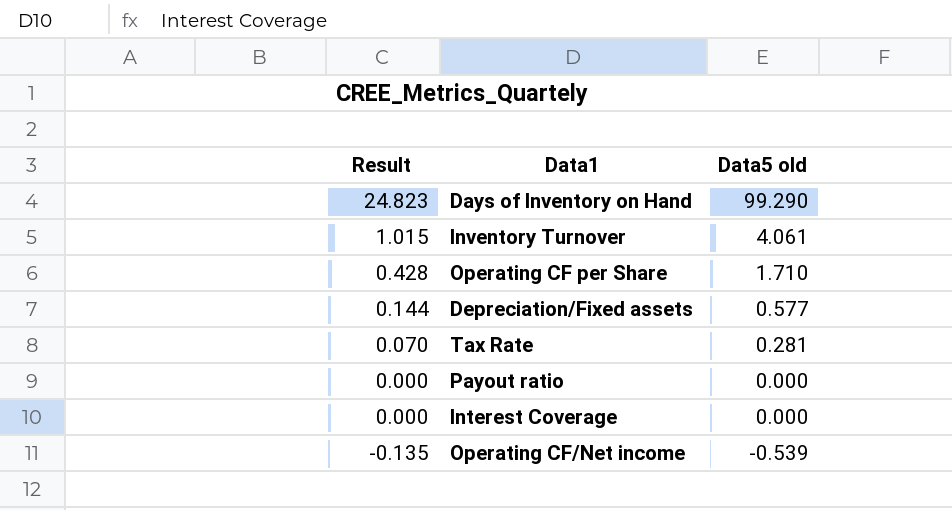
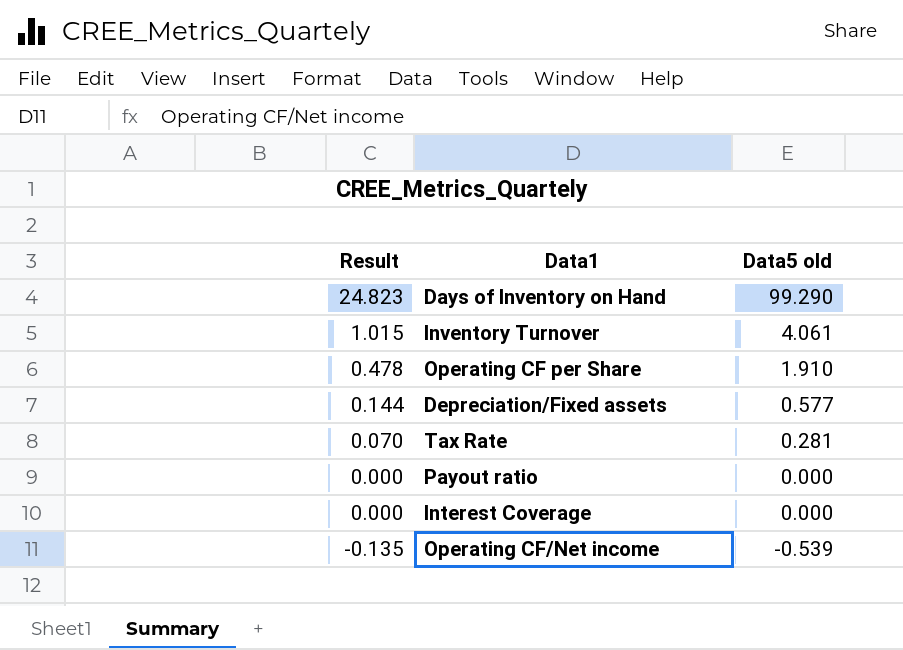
Operating CF per Share | Result: 0.428 -> 0.478
Operating CF per Share | Data5 old: 1.710 -> 1.910

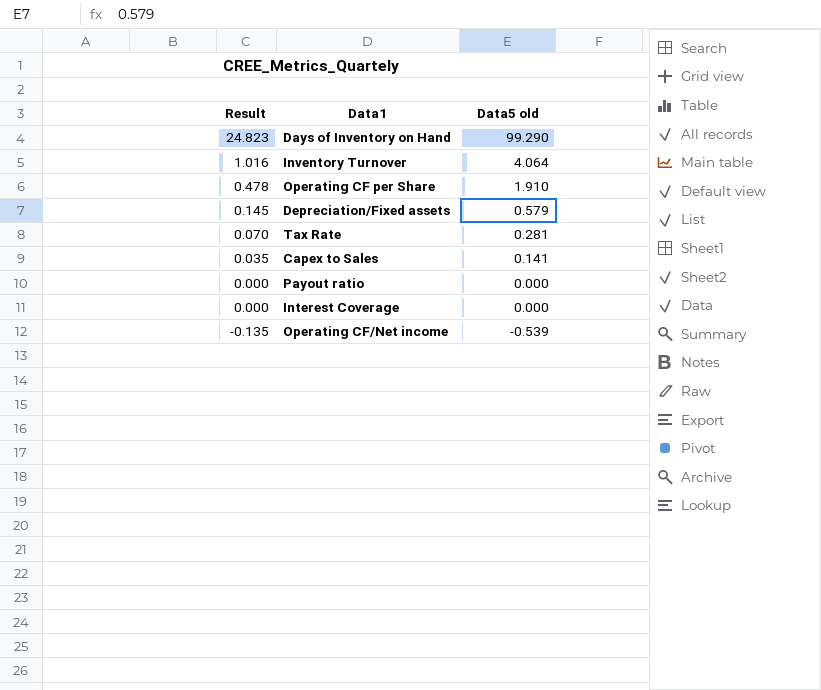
Inventory Turnover | Result: 1.015 -> 1.016
Inventory Turnover | Data5 old: 4.061 -> 4.064
Depreciation/Fixed assets | Result: 0.144 -> 0.145
Depreciation/Fixed assets | Data5 old: 0.577 -> 0.579
row Capex to Sales: none -> 0.035 | 0.141

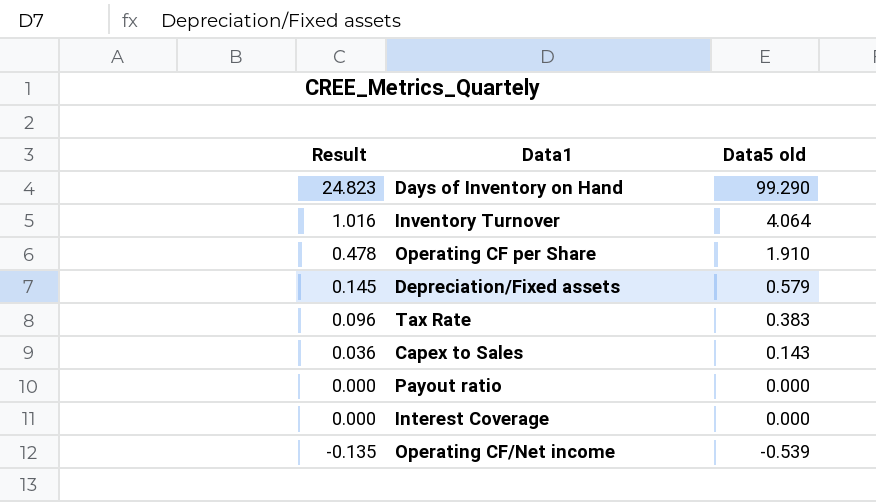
Tax Rate | Result: 0.070 -> 0.096
Tax Rate | Data5 old: 0.281 -> 0.383
Capex to Sales | Result: 0.035 -> 0.036
Capex to Sales | Data5 old: 0.141 -> 0.143

